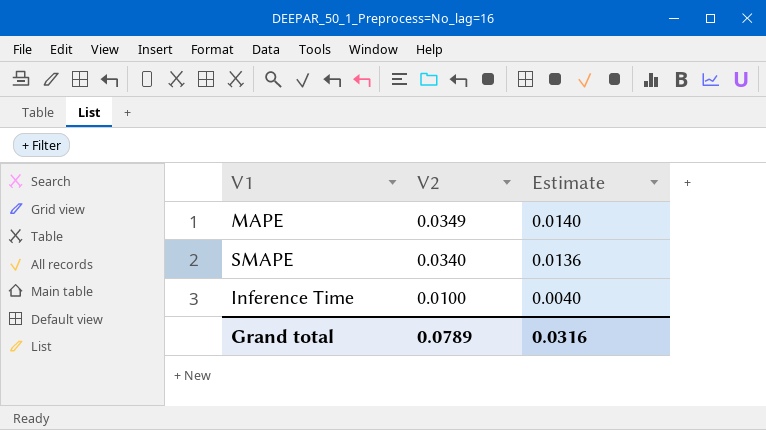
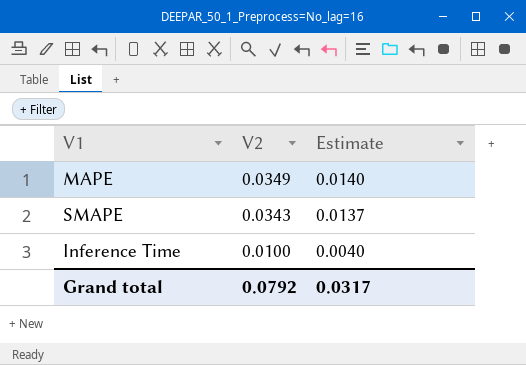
SMAPE | V2: 0.0340 -> 0.0343
SMAPE | Estimate: 0.0136 -> 0.0137
Grand total | V2: 0.0789 -> 0.0792
Grand total | Estimate: 0.0316 -> 0.0317

